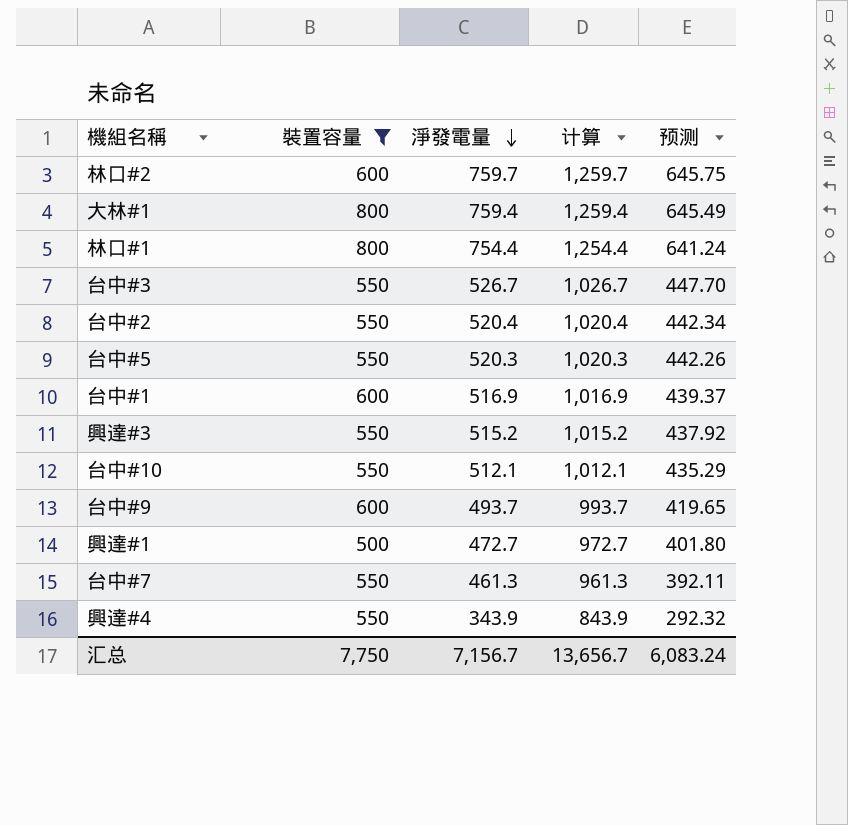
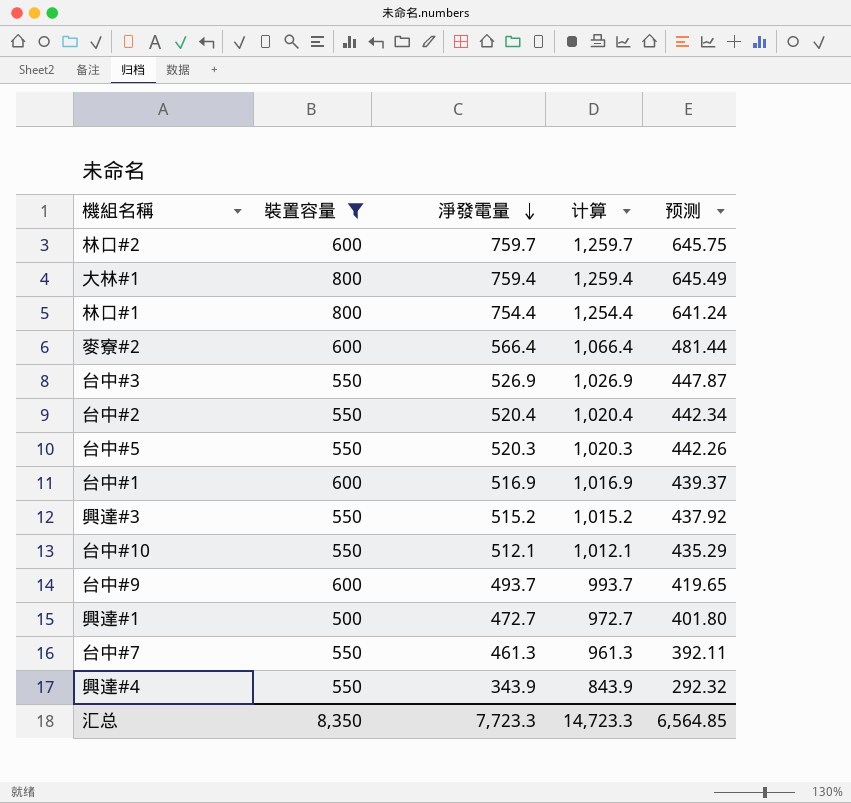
row 麥寮#2: none -> 600 | 566.4 | 1,066.4 | 481.44
台中#3 | 淨發電量: 526.7 -> 526.9
台中#3 | 计算: 1,026.7 -> 1,026.9
台中#3 | 预测: 447.70 -> 447.87
汇总 | 裝置容量: 7,750 -> 8,350
汇总 | 淨發電量: 7,156.7 -> 7,723.3
汇总 | 计算: 13,656.7 -> 14,723.3
汇总 | 预测: 6,083.24 -> 6,564.85

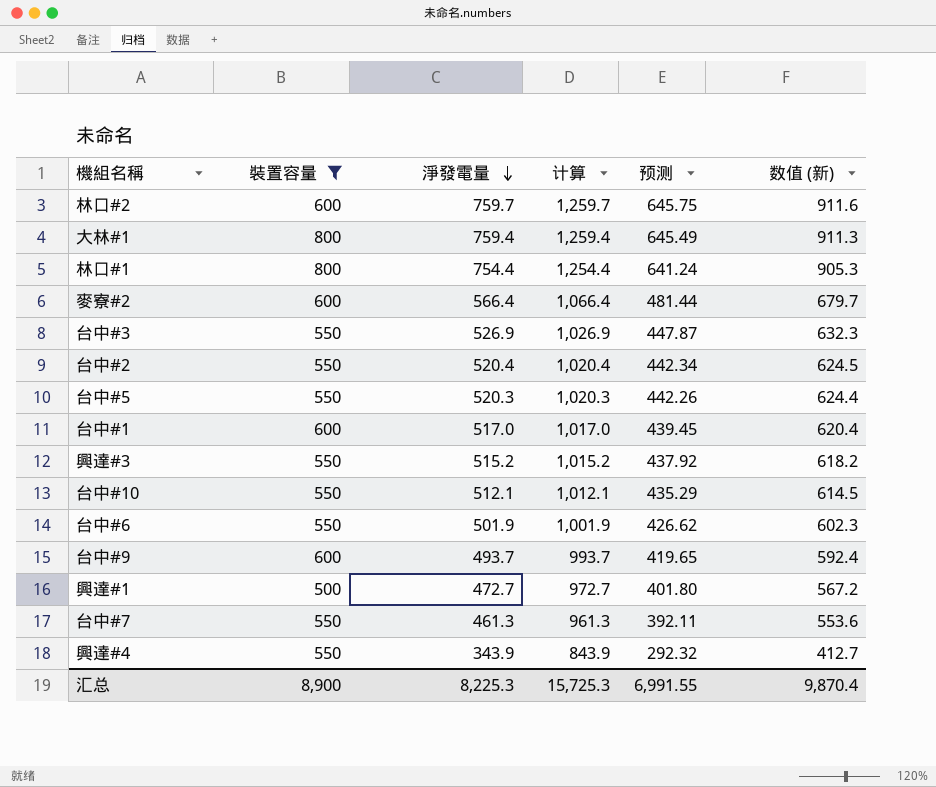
column 数值 (新) | formula: none -> [淨發電量] * 1.2
台中#1 | 淨發電量: 516.9 -> 517.0
台中#1 | 计算: 1,016.9 -> 1,017.0
台中#1 | 预测: 439.37 -> 439.45
row 台中#6: none -> 550 | 501.9 | 1,001.9 | 426.62 | 602.3
汇总 | 裝置容量: 8,350 -> 8,900
汇总 | 淨發電量: 7,723.3 -> 8,225.3
汇总 | 计算: 14,723.3 -> 15,725.3
汇总 | 预测: 6,564.85 -> 6,991.55

